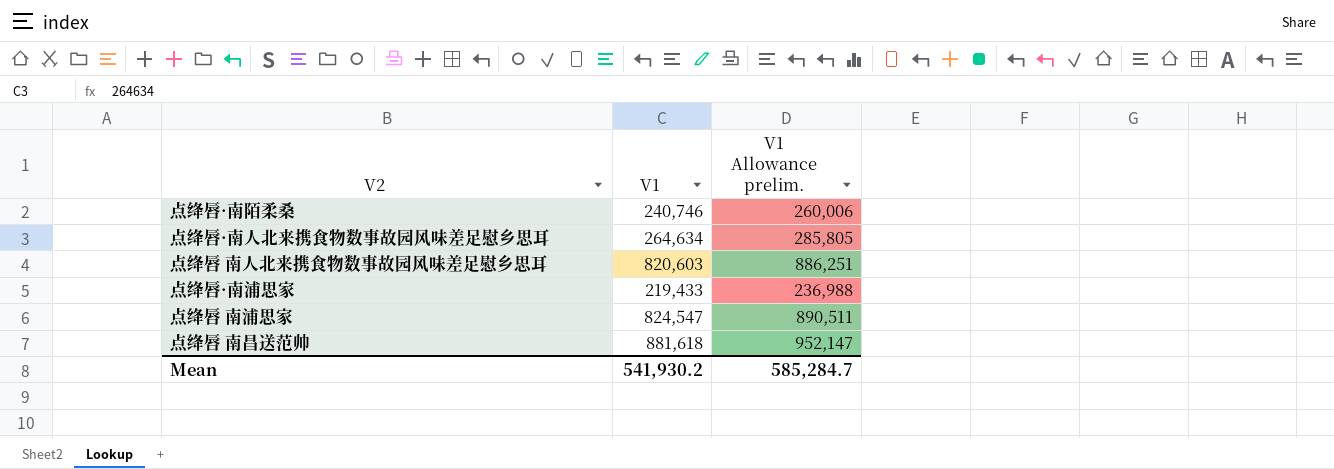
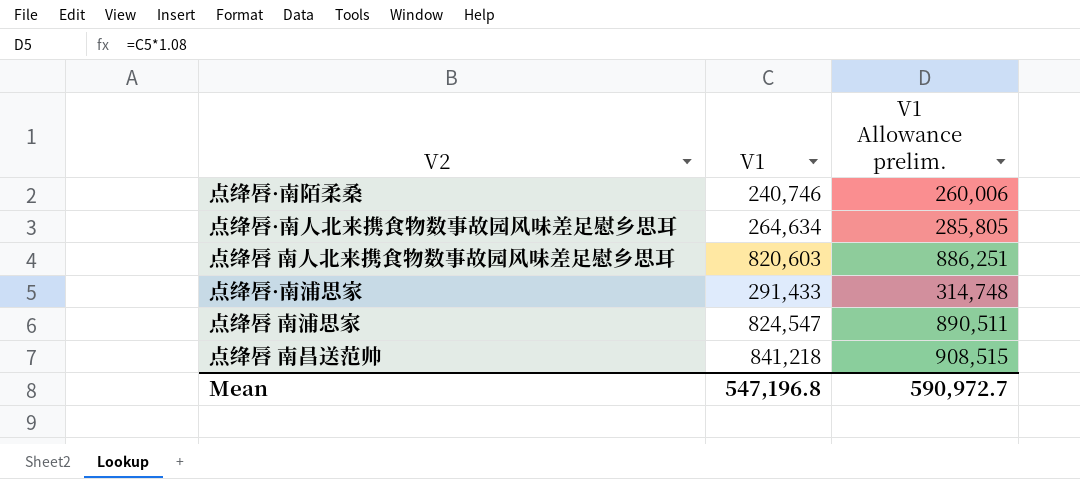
点绛唇·南浦思家 | V1: 219,433 -> 291,433
点绛唇·南浦思家 | V1 Allowance prelim.: 236,988 -> 314,748
点绛唇 南昌送范帅 | V1: 881,618 -> 841,218
点绛唇 南昌送范帅 | V1 Allowance prelim.: 952,147 -> 908,515
Mean | V1: 541,930.2 -> 547,196.8
Mean | V1 Allowance prelim.: 585,284.7 -> 590,972.7

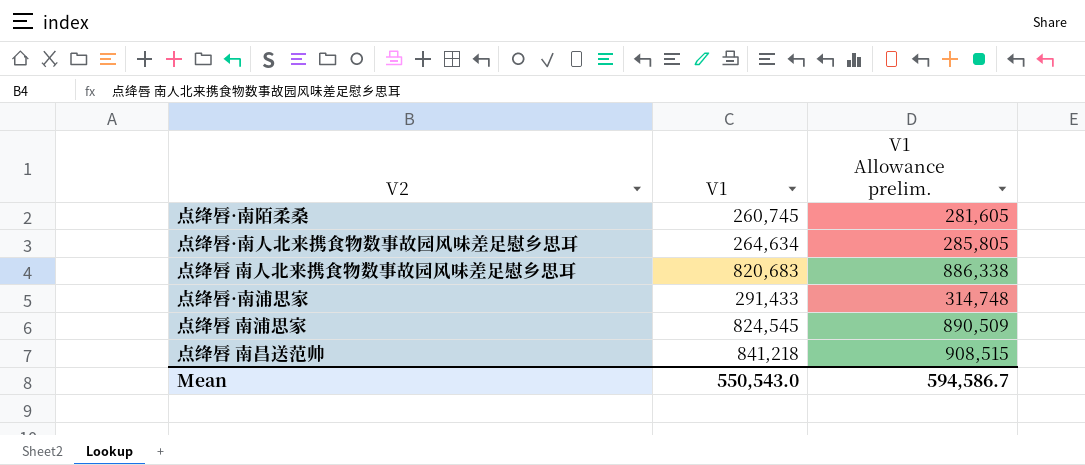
点绛唇·南陌柔桑 | V1: 240,746 -> 260,745
点绛唇·南陌柔桑 | V1 Allowance prelim.: 260,006 -> 281,605
点绛唇 南人北来携食物数事故园风味差足慰乡思耳 | V1: 820,603 -> 820,683
点绛唇 南人北来携食物数事故园风味差足慰乡思耳 | V1 Allowance prelim.: 886,251 -> 886,338
点绛唇 南浦思家 | V1: 824,547 -> 824,545
点绛唇 南浦思家 | V1 Allowance prelim.: 890,511 -> 890,509
Mean | V1: 547,196.8 -> 550,543.0
Mean | V1 Allowance prelim.: 590,972.7 -> 594,586.7

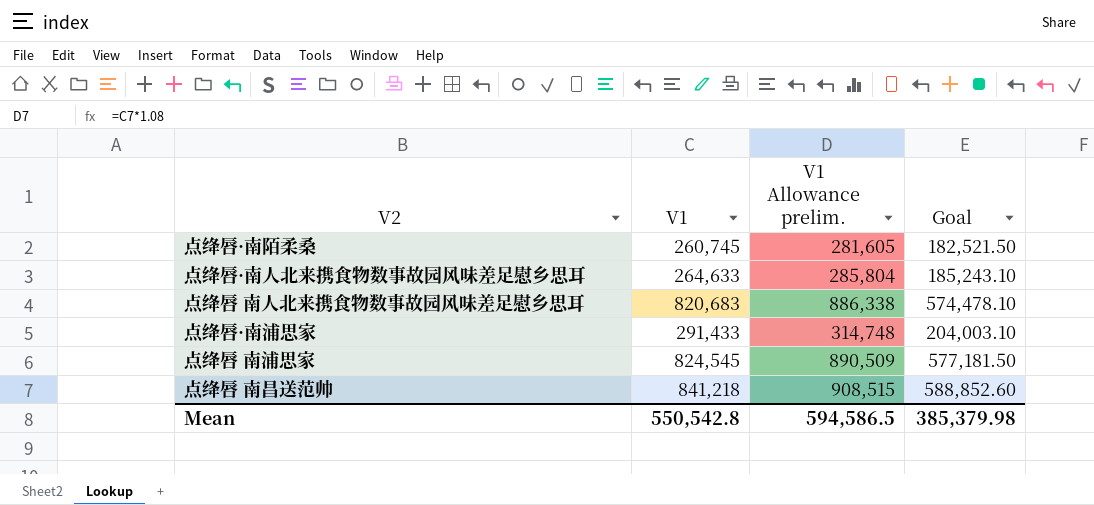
column Goal | formula: none -> [V1] * 0.7
点绛唇·南人北来携食物数事故园风味差足慰乡思耳 | V1: 264,634 -> 264,633
点绛唇·南人北来携食物数事故园风味差足慰乡思耳 | V1 Allowance prelim.: 285,805 -> 285,804
Mean | V1: 550,543.0 -> 550,542.8
Mean | V1 Allowance prelim.: 594,586.7 -> 594,586.5

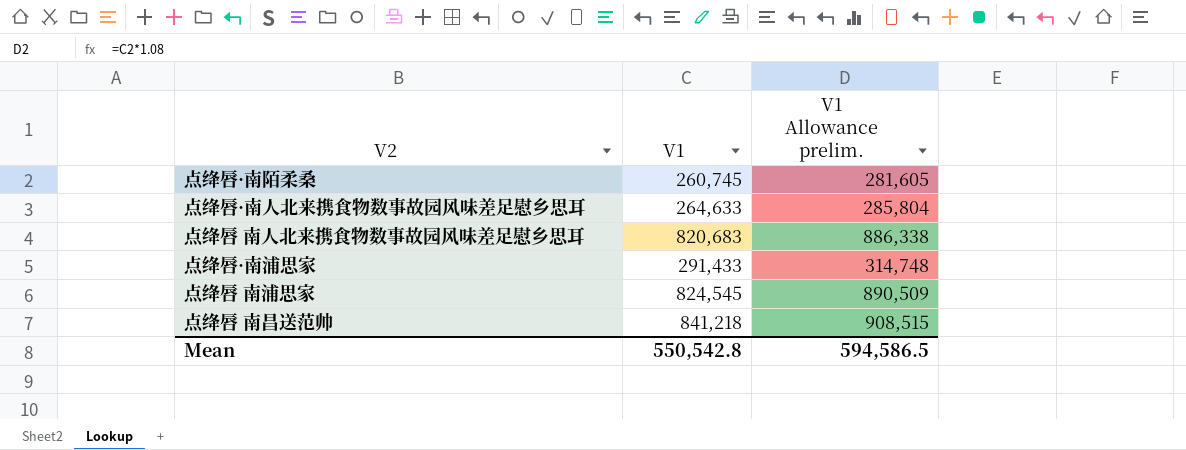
column Goal | formula: [V1] * 0.7 -> none

